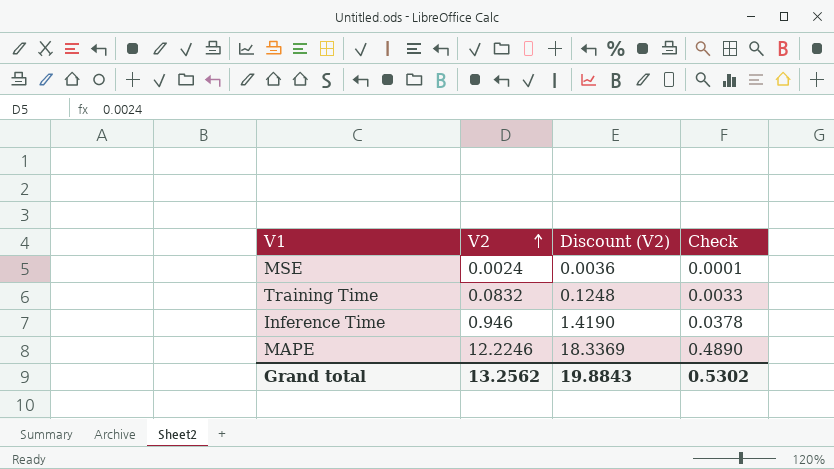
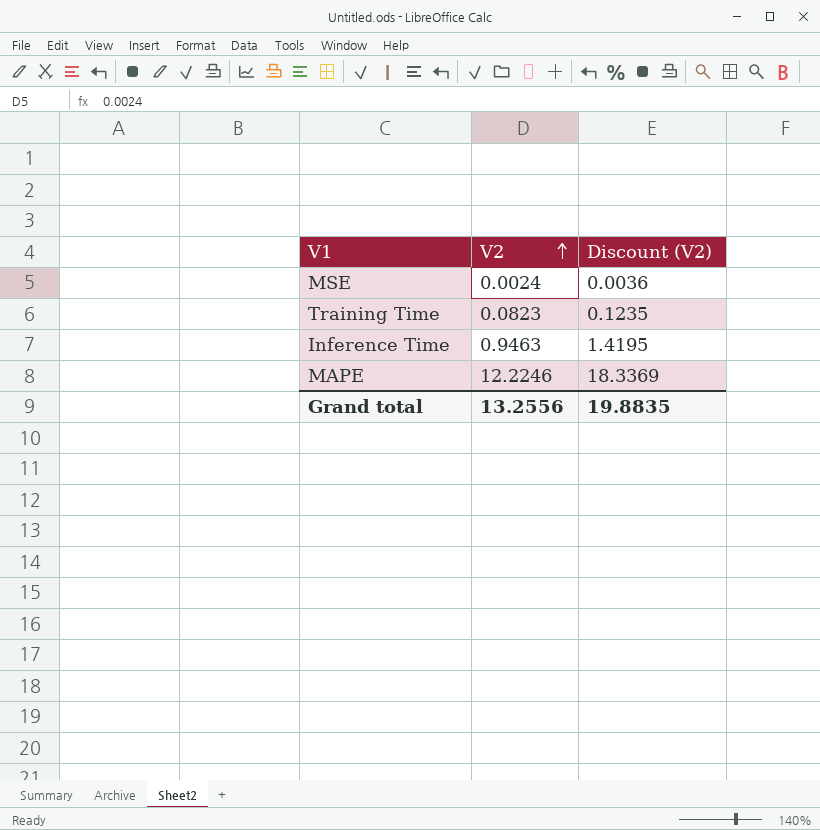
column Check | formula: [V2] * 0.04 -> none
Training Time | V2: 0.0832 -> 0.0823
Training Time | Discount (V2): 0.1248 -> 0.1235
Inference Time | V2: 0.946 -> 0.9463
Inference Time | Discount (V2): 1.4190 -> 1.4195
Grand total | V2: 13.2562 -> 13.2556
Grand total | Discount (V2): 19.8843 -> 19.8835

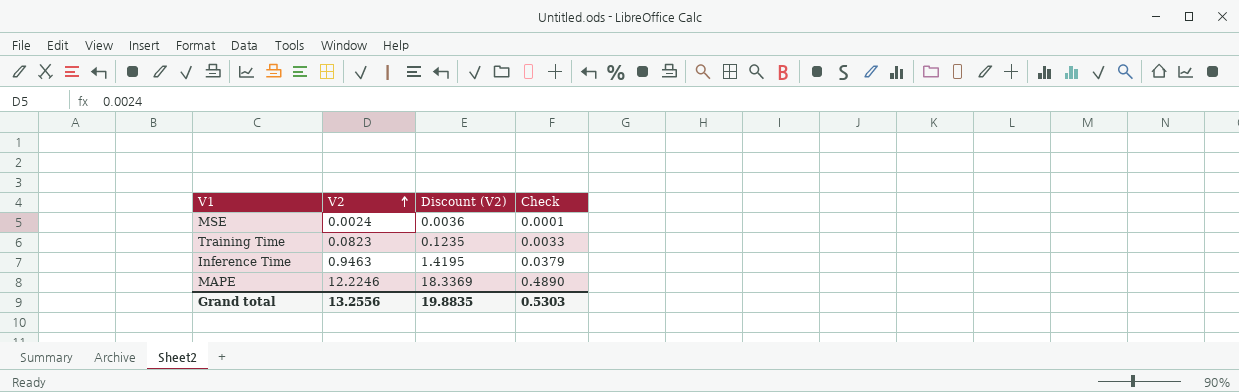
column Check | formula: none -> [V2] * 0.04

